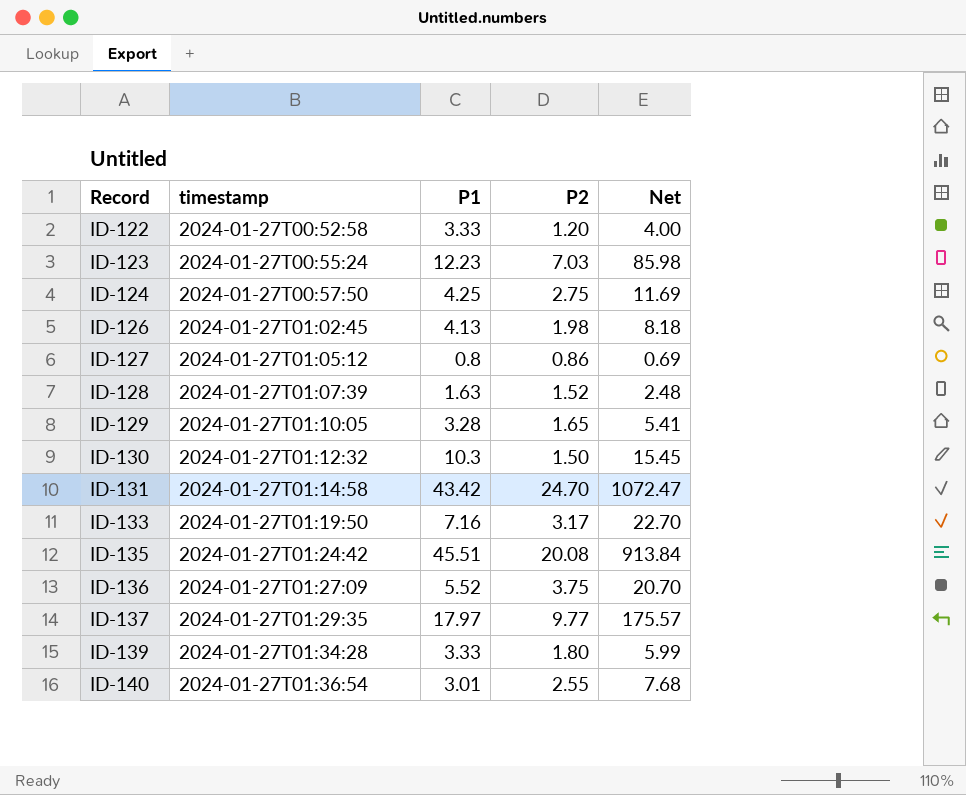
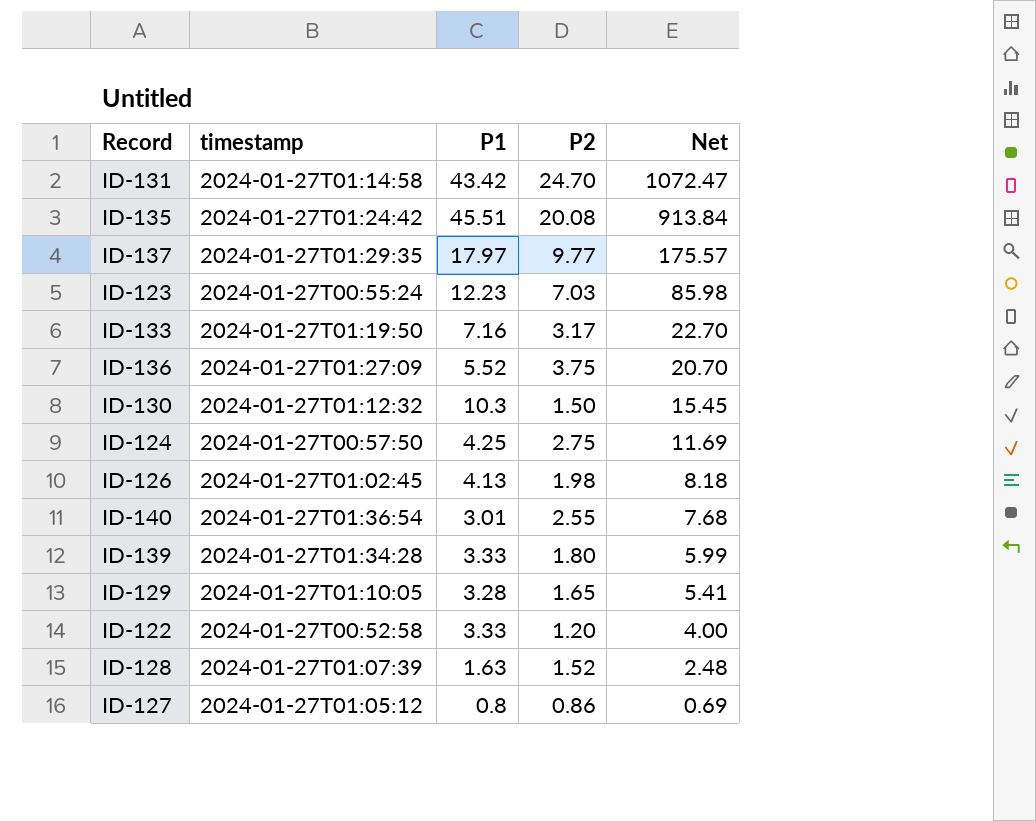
row order: Record ascending -> Net descending

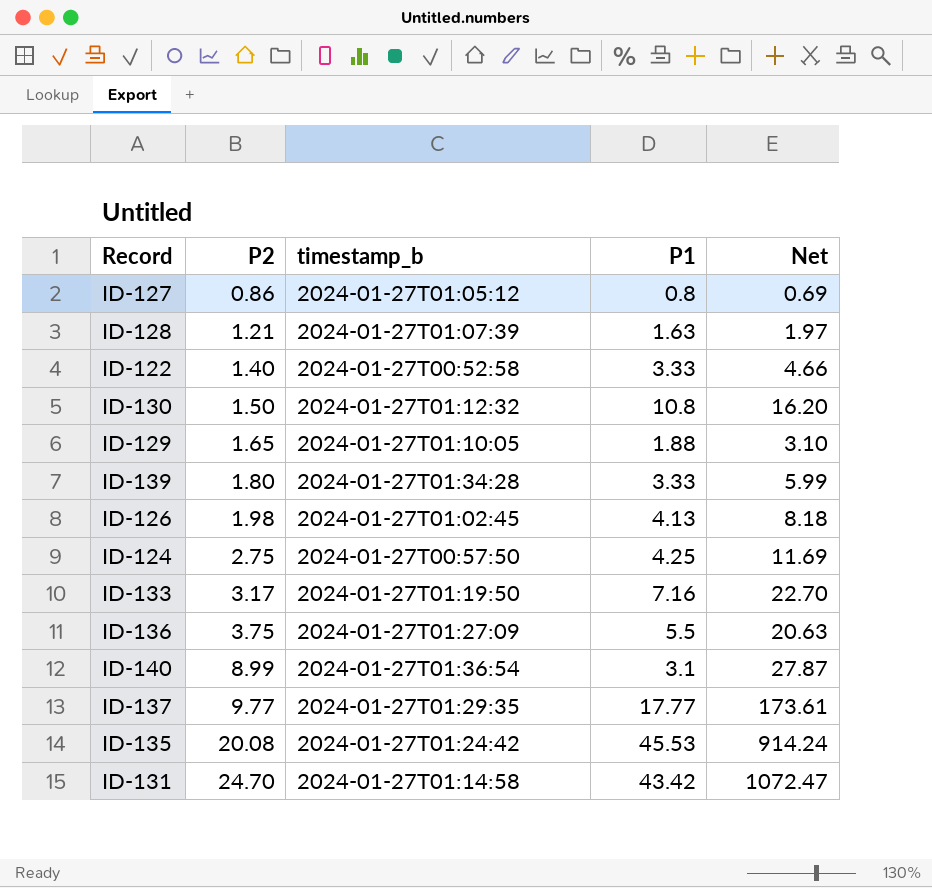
row order: Net descending -> P2 ascending
column P2 | position: 4 -> 2
column name: timestamp -> timestamp_b
row ID-123: 2024-01-27T00:55:24 | 12.23 | 7.03 | 85.98 -> none
ID-128 | P2: 1.52 -> 1.21
ID-128 | Net: 2.48 -> 1.97
ID-122 | P2: 1.20 -> 1.40
ID-122 | Net: 4.00 -> 4.66
ID-130 | P1: 10.3 -> 10.8
ID-130 | Net: 15.45 -> 16.20
ID-129 | P1: 3.28 -> 1.88
ID-129 | Net: 5.41 -> 3.10
ID-136 | P1: 5.52 -> 5.5
ID-136 | Net: 20.70 -> 20.63
ID-140 | P2: 2.55 -> 8.99
ID-140 | P1: 3.01 -> 3.1
ID-140 | Net: 7.68 -> 27.87
ID-137 | P1: 17.97 -> 17.77
ID-137 | Net: 175.57 -> 173.61
ID-135 | P1: 45.51 -> 45.53
ID-135 | Net: 913.84 -> 914.24

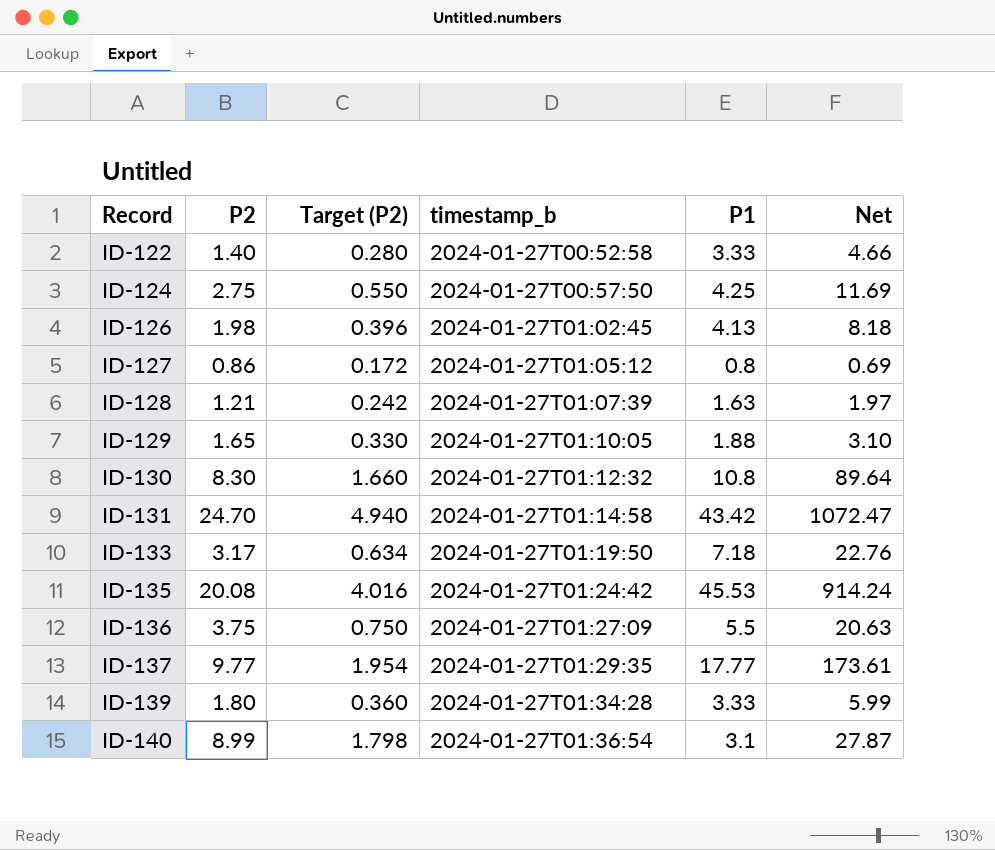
row order: P2 ascending -> Record ascending
column Target (P2) | formula: none -> [P2] * 0.2
ID-130 | P2: 1.50 -> 8.30
ID-130 | Net: 16.20 -> 89.64
ID-133 | P1: 7.16 -> 7.18
ID-133 | Net: 22.70 -> 22.76

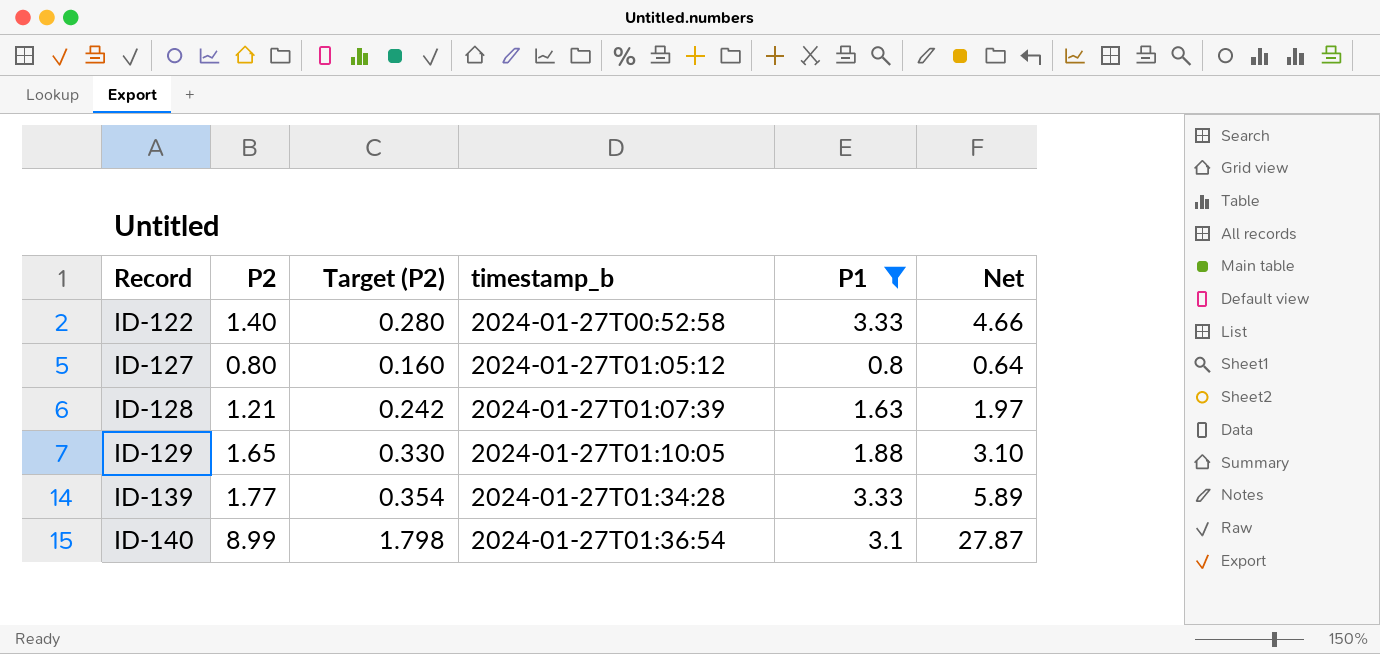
filter: none -> P1 <= 3.33
ID-127 | P2: 0.86 -> 0.80
ID-127 | Target (P2): 0.172 -> 0.160
ID-127 | Net: 0.69 -> 0.64
ID-139 | P2: 1.80 -> 1.77
ID-139 | Target (P2): 0.360 -> 0.354
ID-139 | Net: 5.99 -> 5.89

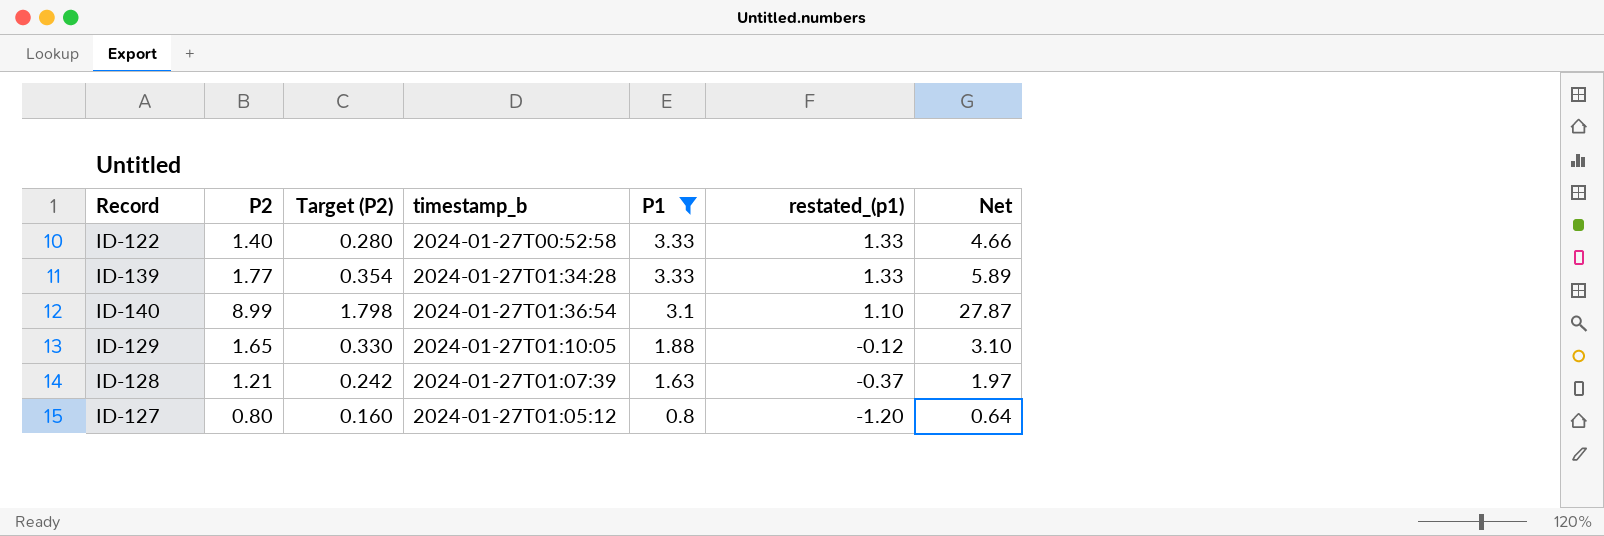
row order: Record ascending -> P1 descending
column restated_(p1) | formula: none -> [P1] - 2

